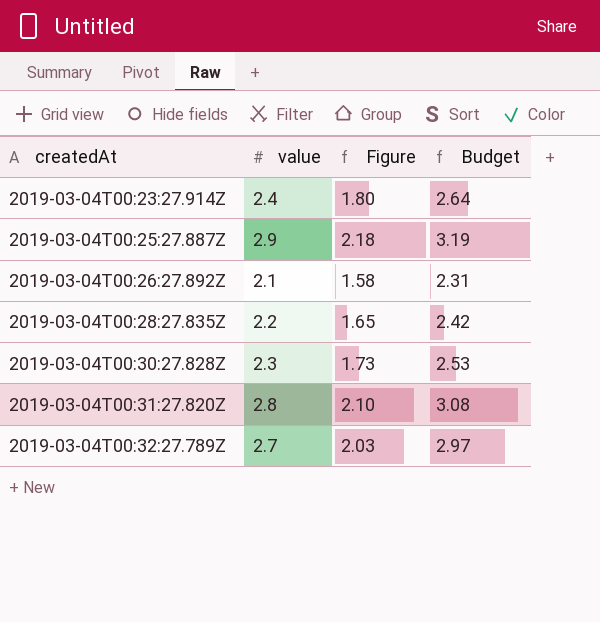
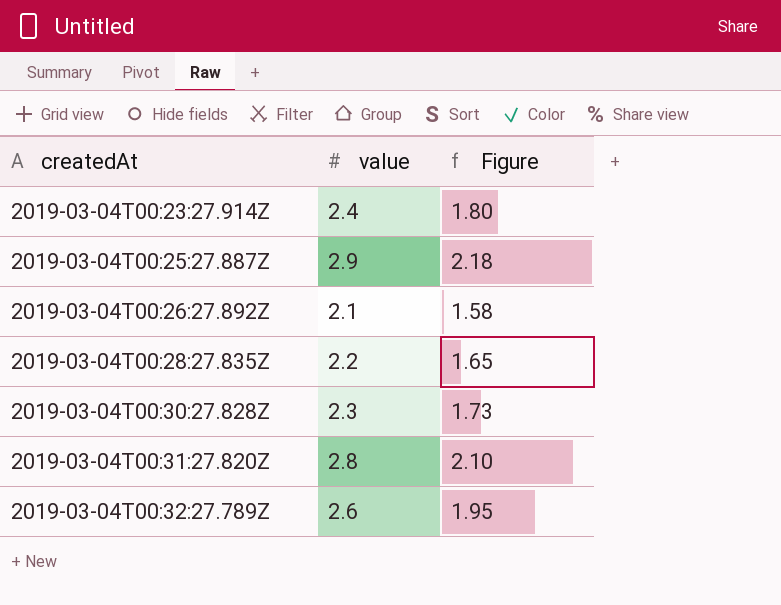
column Budget | formula: [value] * 1.1 -> none
2019-03-04T00:32:27.789Z | value: 2.7 -> 2.6
2019-03-04T00:32:27.789Z | Figure: 2.03 -> 1.95

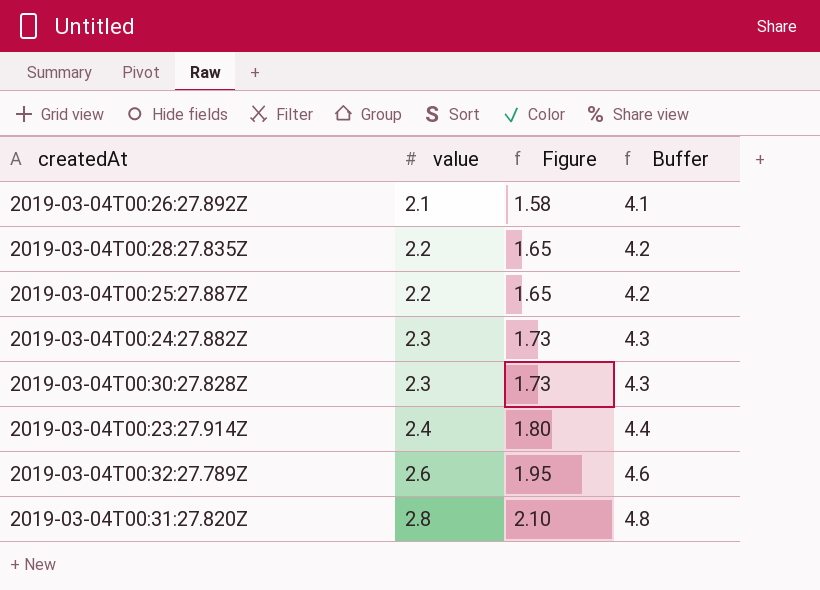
row order: createdAt ascending -> value ascending
column Buffer | formula: none -> [value] + 2
2019-03-04T00:25:27.887Z | value: 2.9 -> 2.2
2019-03-04T00:25:27.887Z | Figure: 2.18 -> 1.65
row 2019-03-04T00:24:27.882Z: none -> 2.3 | 1.73 | 4.3

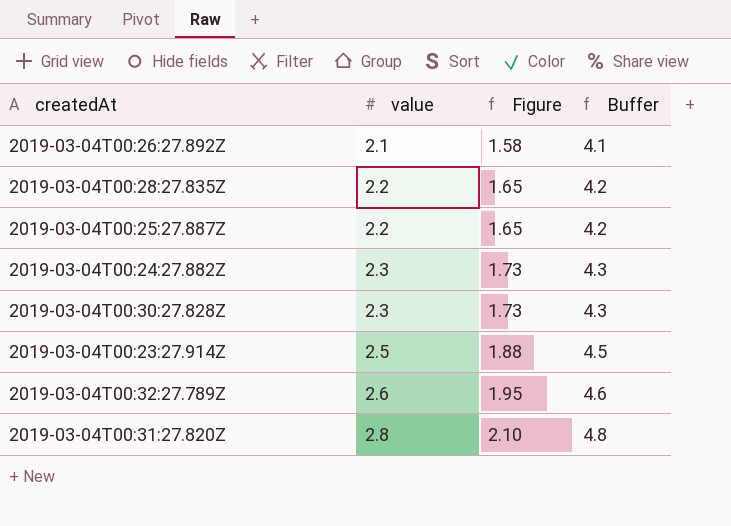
2019-03-04T00:23:27.914Z | value: 2.4 -> 2.5
2019-03-04T00:23:27.914Z | Figure: 1.80 -> 1.88
2019-03-04T00:23:27.914Z | Buffer: 4.4 -> 4.5

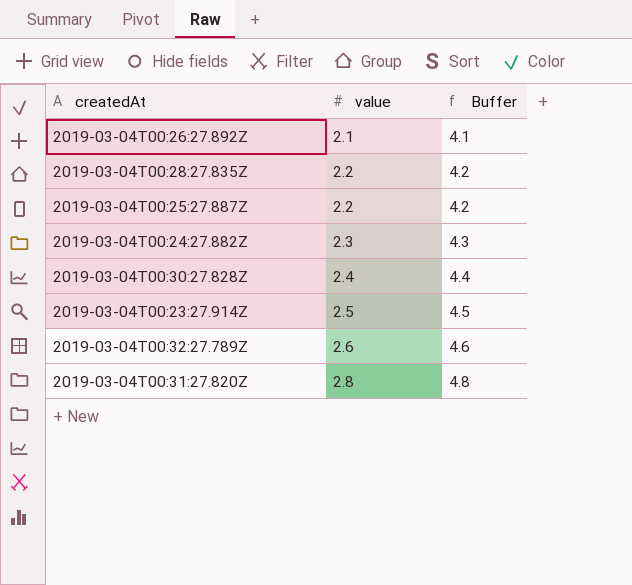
column Figure | formula: [value] * 0.75 -> none
2019-03-04T00:30:27.828Z | value: 2.3 -> 2.4
2019-03-04T00:30:27.828Z | Buffer: 4.3 -> 4.4

